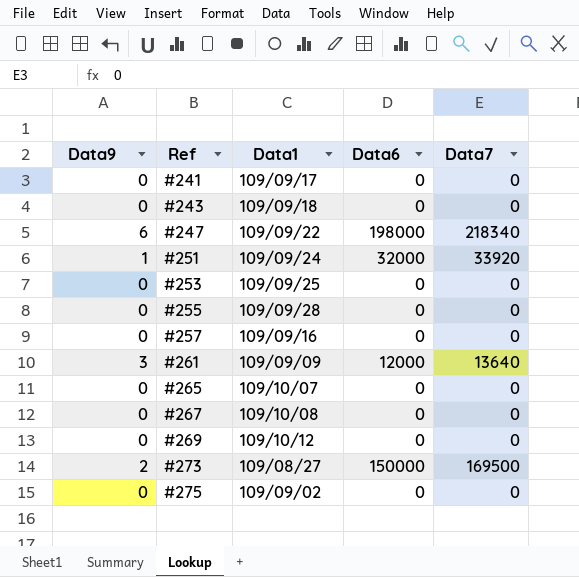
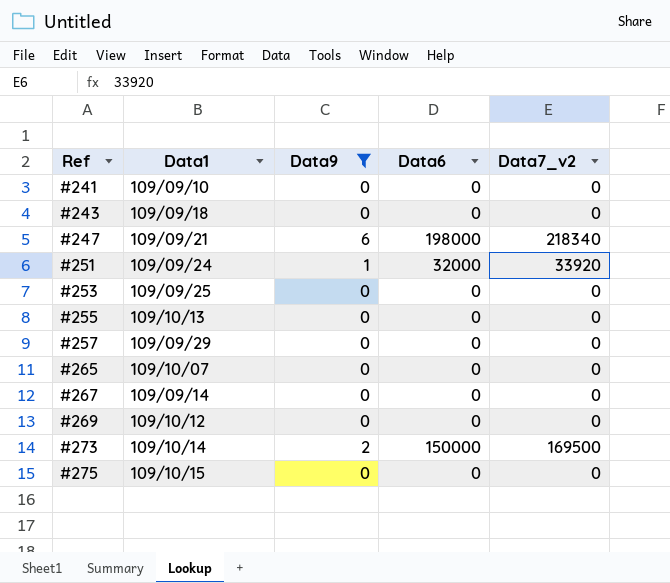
filter: none -> Data9 != 3
column Data9 | position: 1 -> 3
column name: Data7 -> Data7_v2
#241 | Data1: 109/09/17 -> 109/09/10
#247 | Data1: 109/09/22 -> 109/09/21
#255 | Data1: 109/09/28 -> 109/10/13
#257 | Data1: 109/09/16 -> 109/09/29
#267 | Data1: 109/10/08 -> 109/09/14
#273 | Data1: 109/08/27 -> 109/10/14
#275 | Data1: 109/09/02 -> 109/10/15

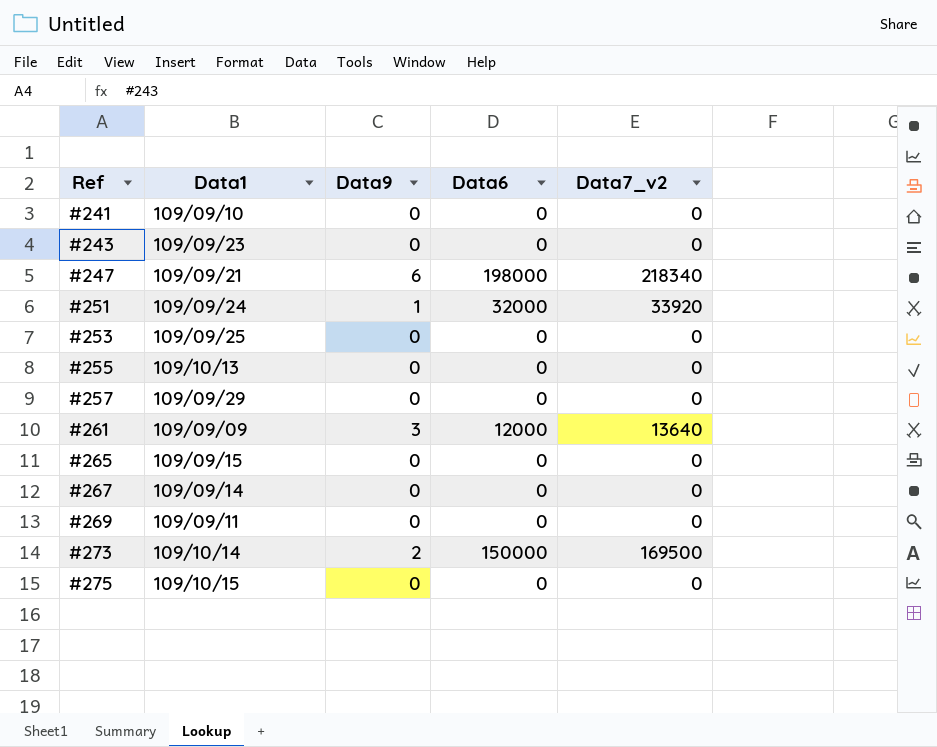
filter: Data9 != 3 -> none
#243 | Data1: 109/09/18 -> 109/09/23
#265 | Data1: 109/10/07 -> 109/09/15
#269 | Data1: 109/10/12 -> 109/09/11

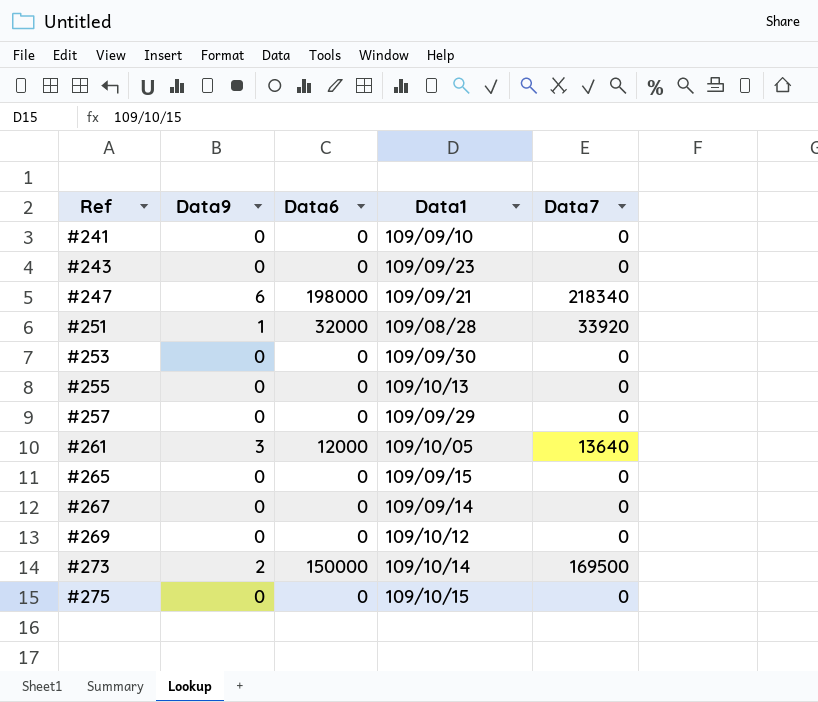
column Data1 | position: 2 -> 4
column name: Data7_v2 -> Data7
#251 | Data1: 109/09/24 -> 109/08/28
#253 | Data1: 109/09/25 -> 109/09/30
#261 | Data1: 109/09/09 -> 109/10/05
#269 | Data1: 109/09/11 -> 109/10/12

